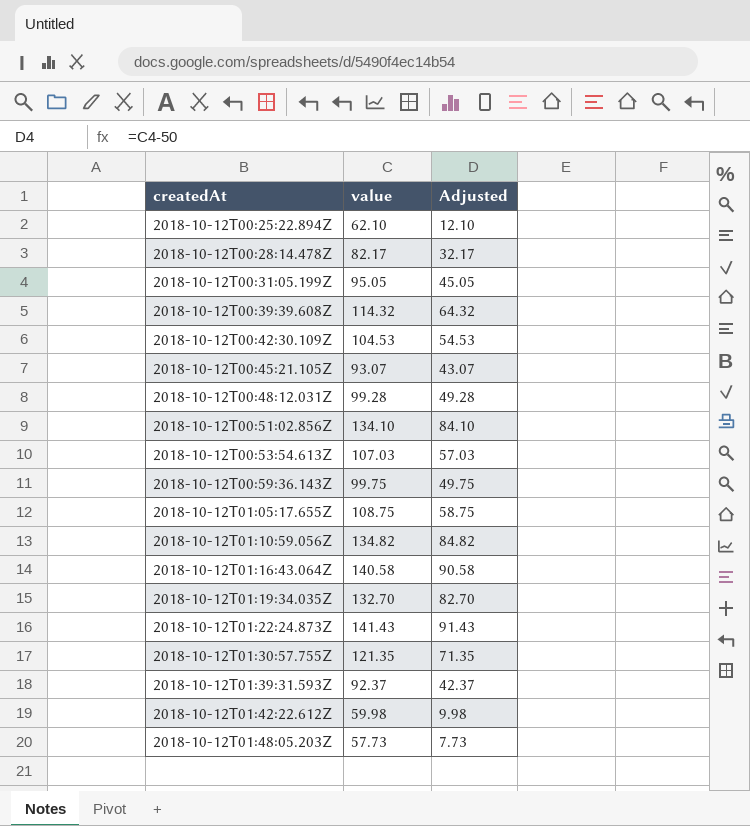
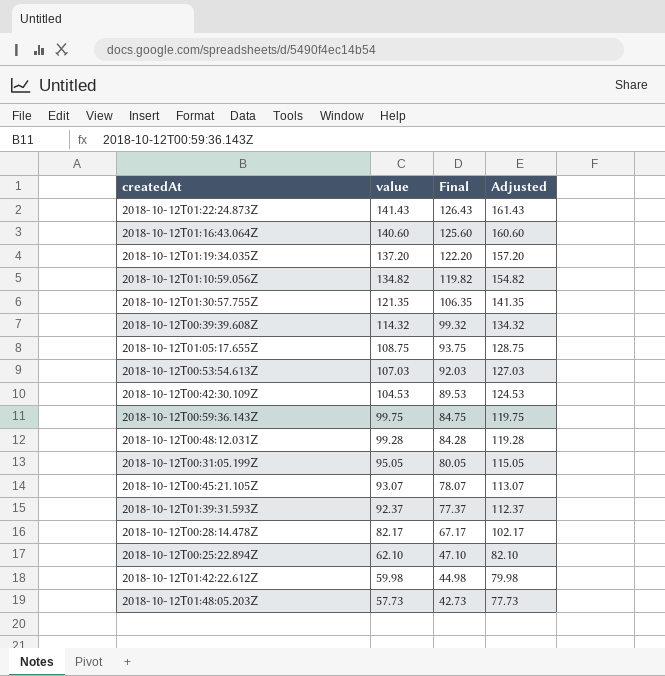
row order: createdAt ascending -> value descending
column Final | formula: none -> [value] - 15
column Adjusted | formula: [value] - 50 -> [value] + 20
row 2018-10-12T00:51:02.856Z: 134.10 | 84.10 -> none
2018-10-12T01:16:43.064Z | value: 140.58 -> 140.60
2018-10-12T01:19:34.035Z | value: 132.70 -> 137.20

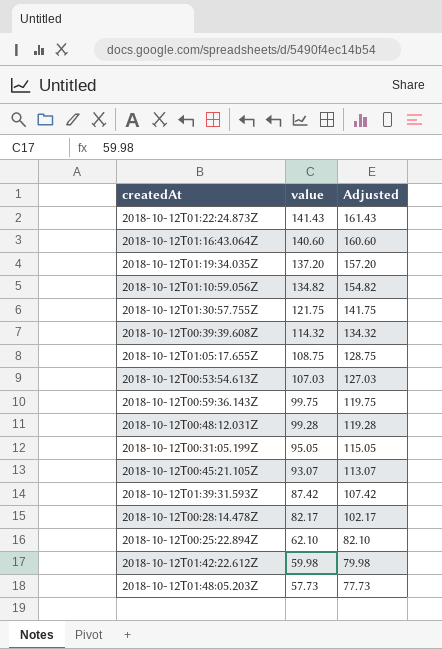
column Final | formula: [value] - 15 -> none
row 2018-10-12T00:42:30.109Z: 104.53 | 89.53 | 124.53 -> none
2018-10-12T01:30:57.755Z | value: 121.35 -> 121.75
2018-10-12T01:30:57.755Z | Adjusted: 141.35 -> 141.75
2018-10-12T01:39:31.593Z | value: 92.37 -> 87.42
2018-10-12T01:39:31.593Z | Adjusted: 112.37 -> 107.42

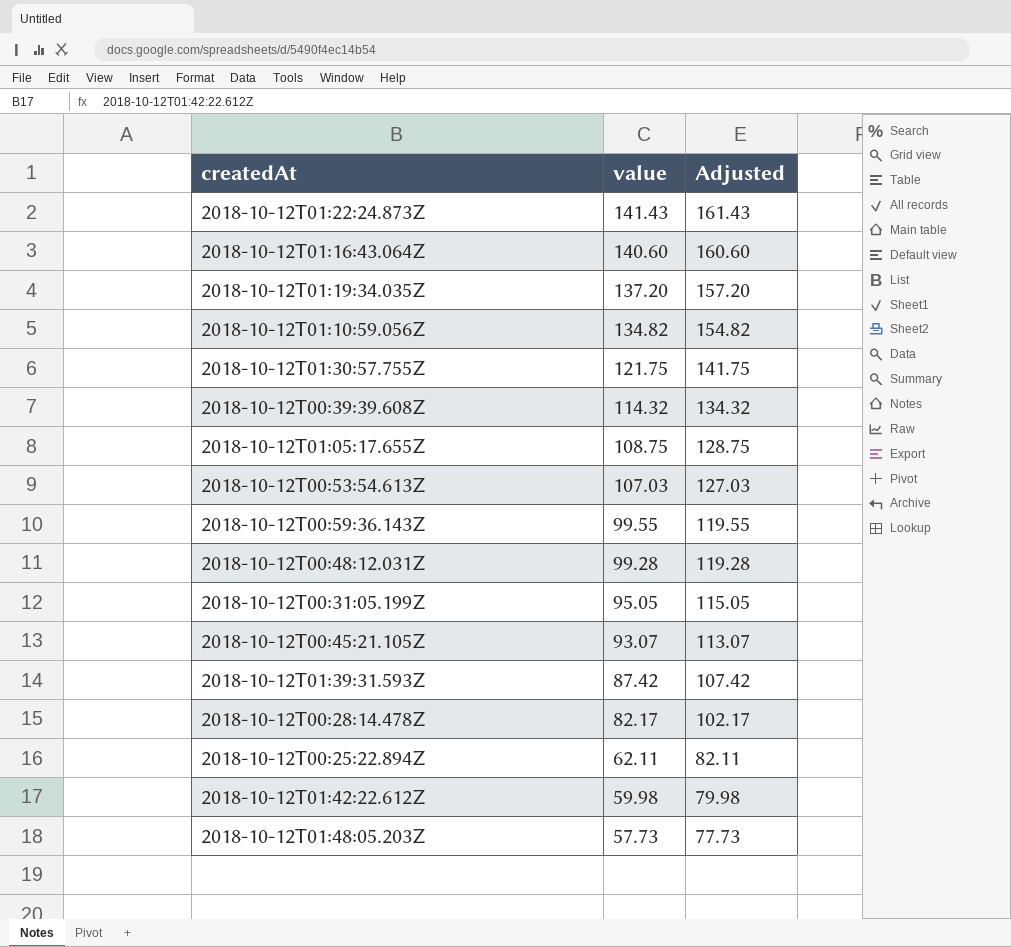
2018-10-12T00:59:36.143Z | value: 99.75 -> 99.55
2018-10-12T00:59:36.143Z | Adjusted: 119.75 -> 119.55
2018-10-12T00:25:22.894Z | value: 62.10 -> 62.11
2018-10-12T00:25:22.894Z | Adjusted: 82.10 -> 82.11

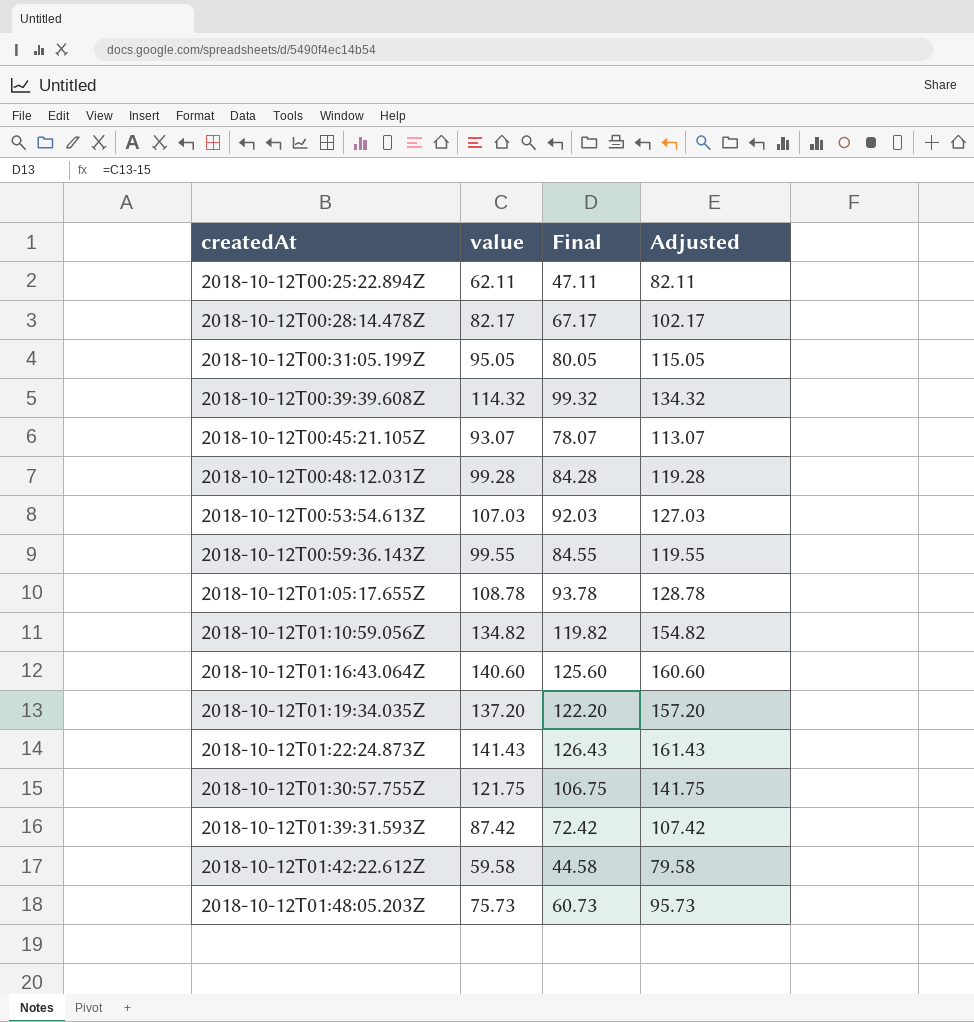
row order: value descending -> createdAt ascending
column Final | formula: none -> [value] - 15
2018-10-12T01:05:17.655Z | value: 108.75 -> 108.78
2018-10-12T01:05:17.655Z | Adjusted: 128.75 -> 128.78
2018-10-12T01:42:22.612Z | value: 59.98 -> 59.58
2018-10-12T01:42:22.612Z | Adjusted: 79.98 -> 79.58
2018-10-12T01:48:05.203Z | value: 57.73 -> 75.73
2018-10-12T01:48:05.203Z | Adjusted: 77.73 -> 95.73

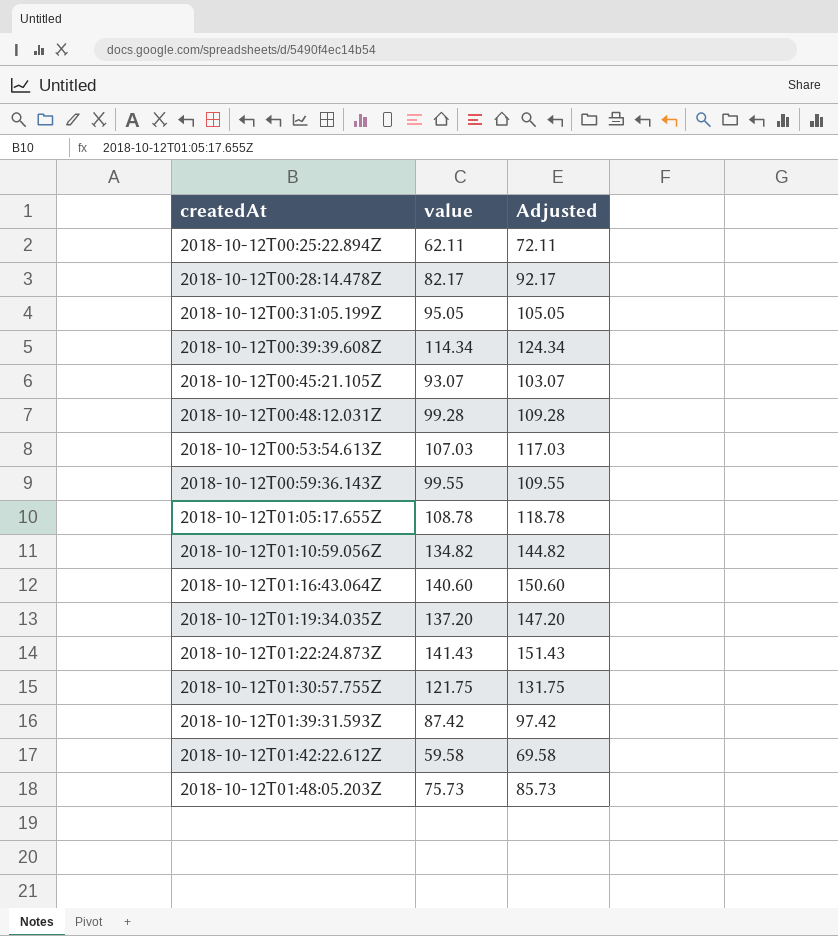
column Final | formula: [value] - 15 -> none
column Adjusted | formula: [value] + 20 -> [value] + 10
2018-10-12T00:39:39.608Z | value: 114.32 -> 114.34

